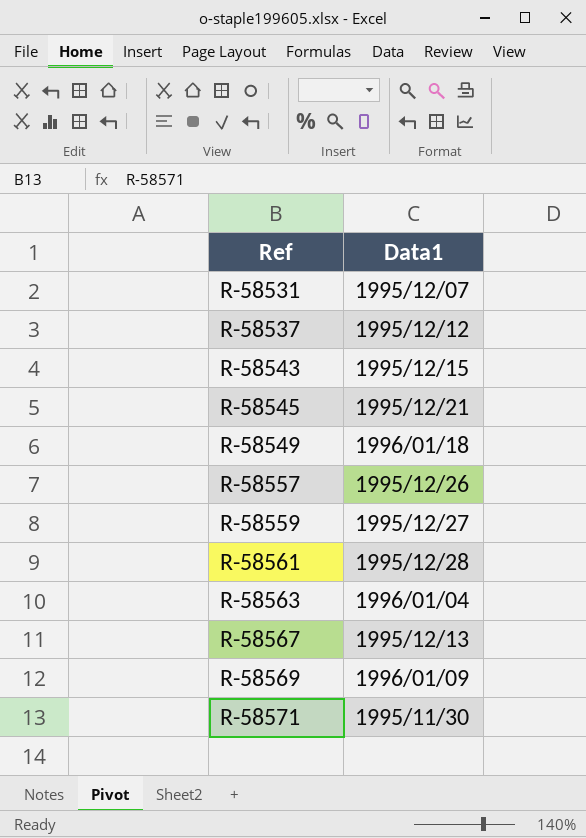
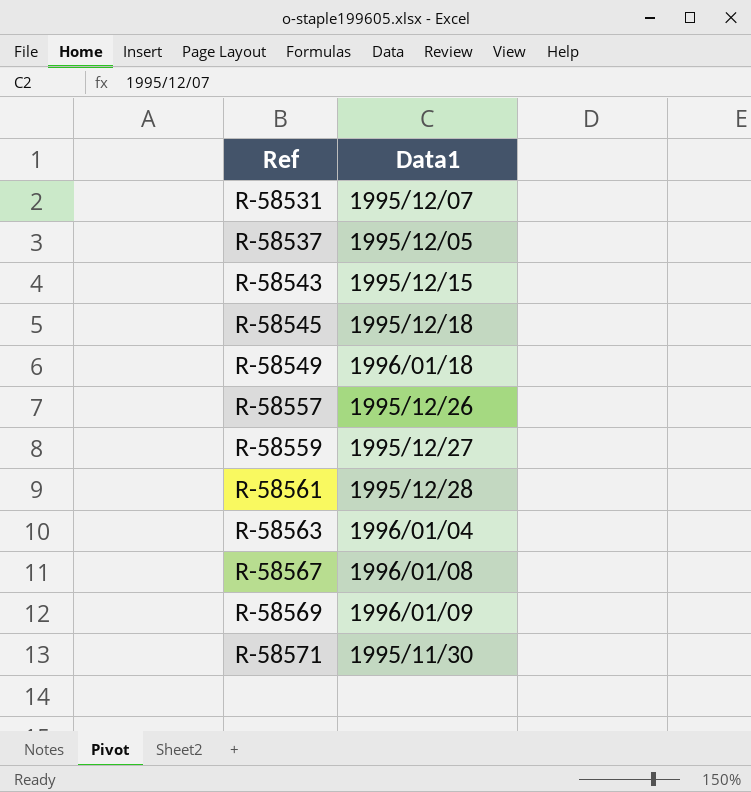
R-58537 | Data1: 1995/12/12 -> 1995/12/05
R-58545 | Data1: 1995/12/21 -> 1995/12/18
R-58567 | Data1: 1995/12/13 -> 1996/01/08

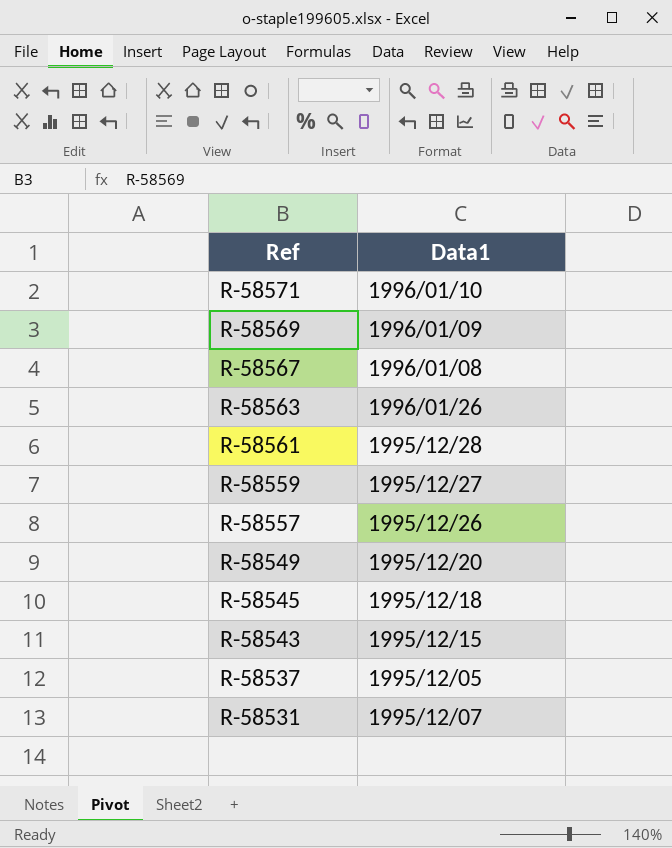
row order: Ref ascending -> Ref descending
R-58571 | Data1: 1995/11/30 -> 1996/01/10
R-58563 | Data1: 1996/01/04 -> 1996/01/26
R-58549 | Data1: 1996/01/18 -> 1995/12/20

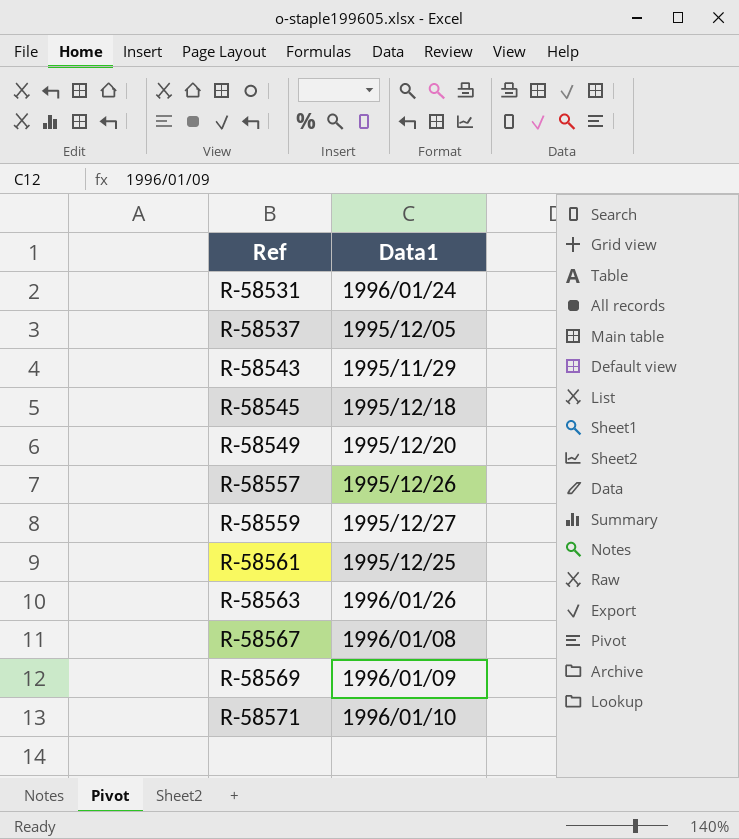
row order: Ref descending -> Ref ascending
R-58531 | Data1: 1995/12/07 -> 1996/01/24
R-58543 | Data1: 1995/12/15 -> 1995/11/29
R-58561 | Data1: 1995/12/28 -> 1995/12/25

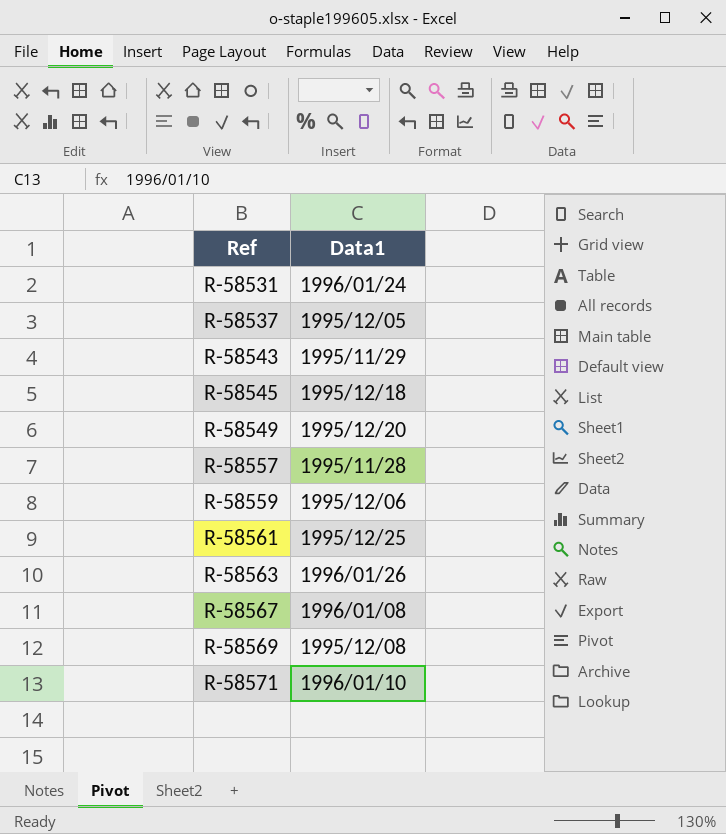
R-58557 | Data1: 1995/12/26 -> 1995/11/28
R-58559 | Data1: 1995/12/27 -> 1995/12/06
R-58569 | Data1: 1996/01/09 -> 1995/12/08

